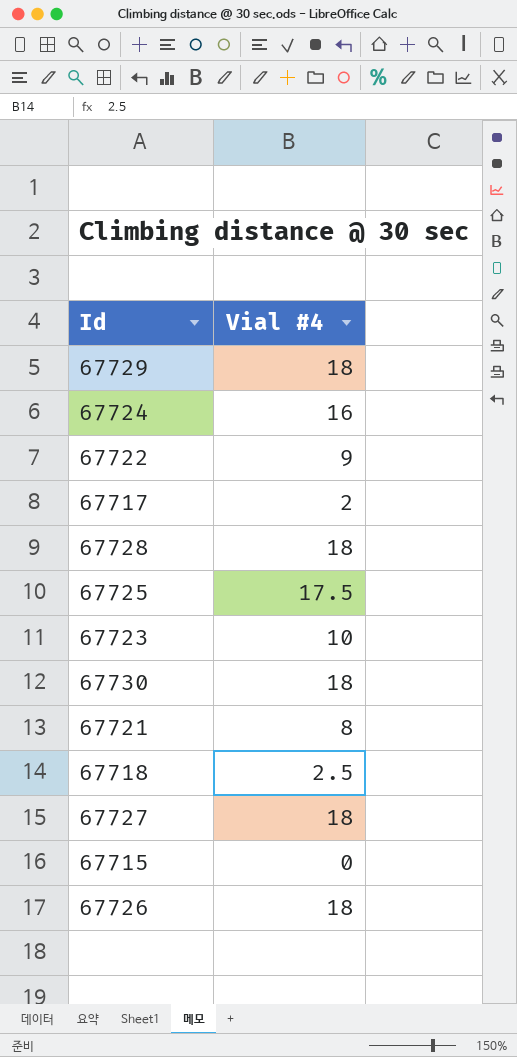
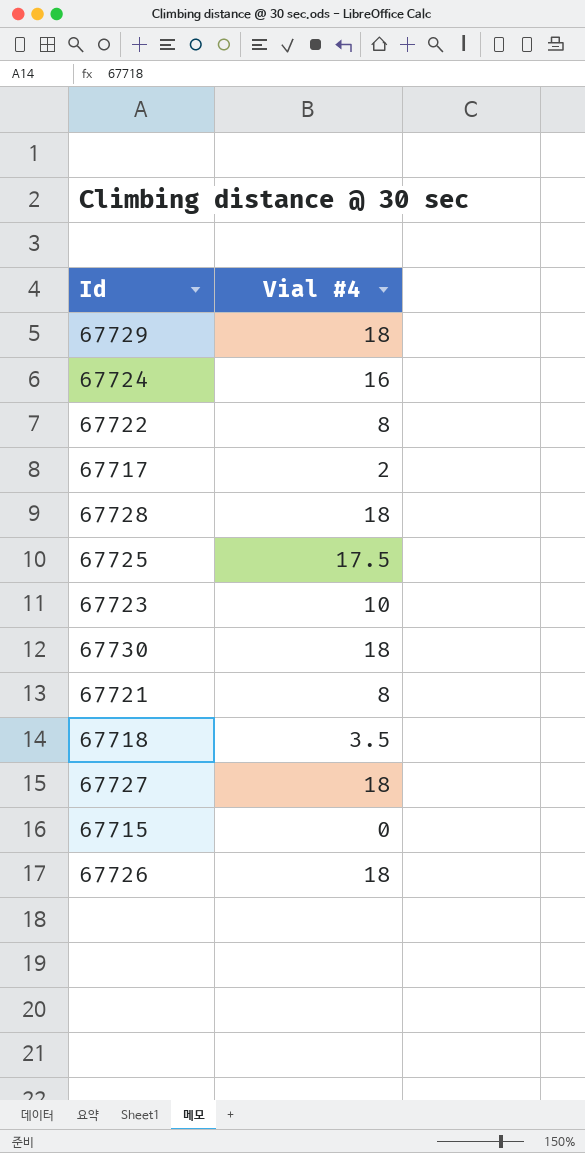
67722 | Vial #4: 9 -> 8
67718 | Vial #4: 2.5 -> 3.5

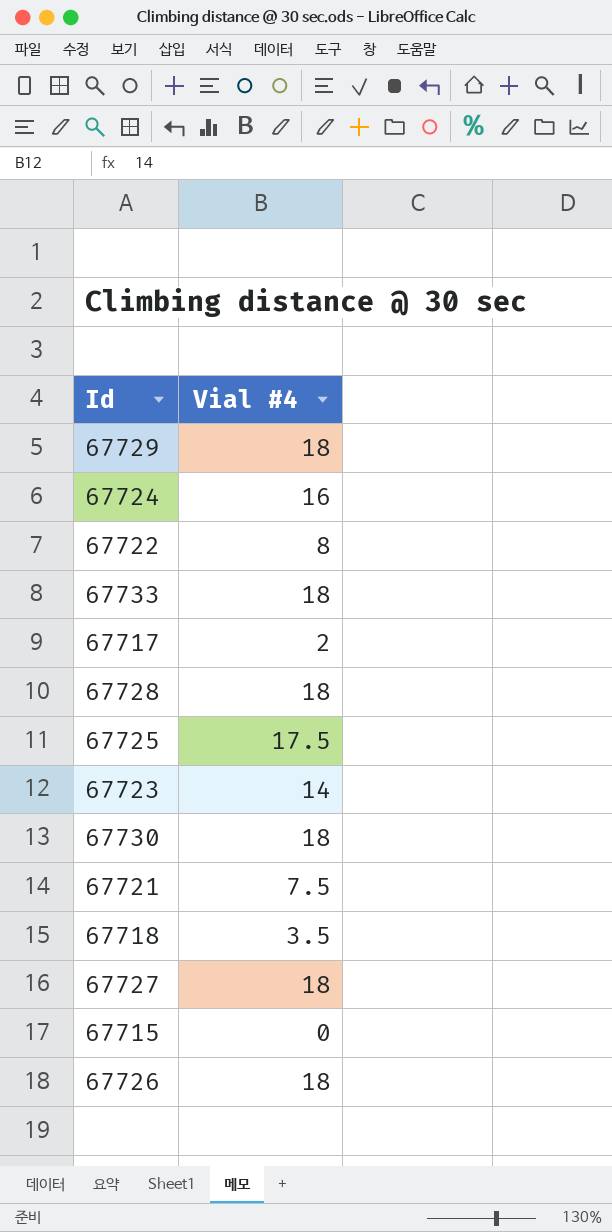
row 67733: none -> 18
67723 | Vial #4: 10 -> 14
67721 | Vial #4: 8 -> 7.5

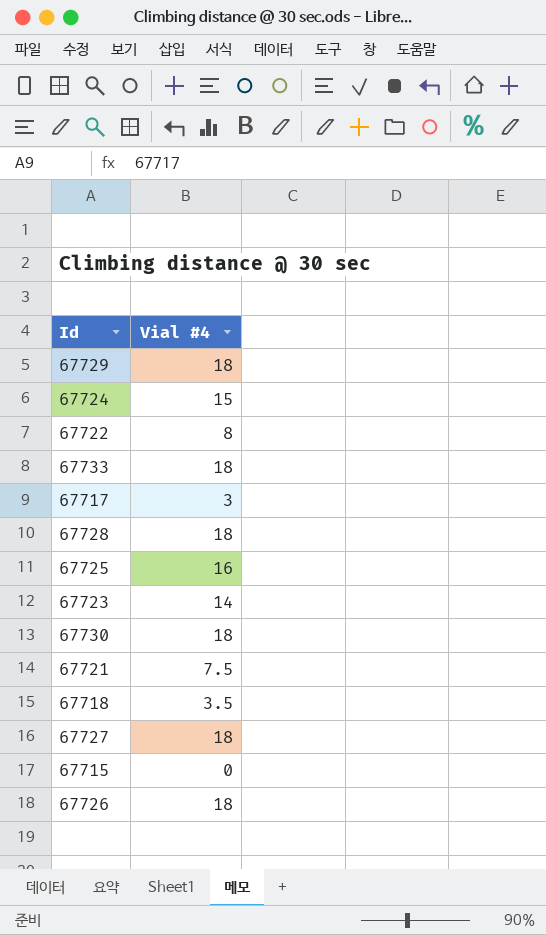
67724 | Vial #4: 16 -> 15
67717 | Vial #4: 2 -> 3
67725 | Vial #4: 17.5 -> 16

